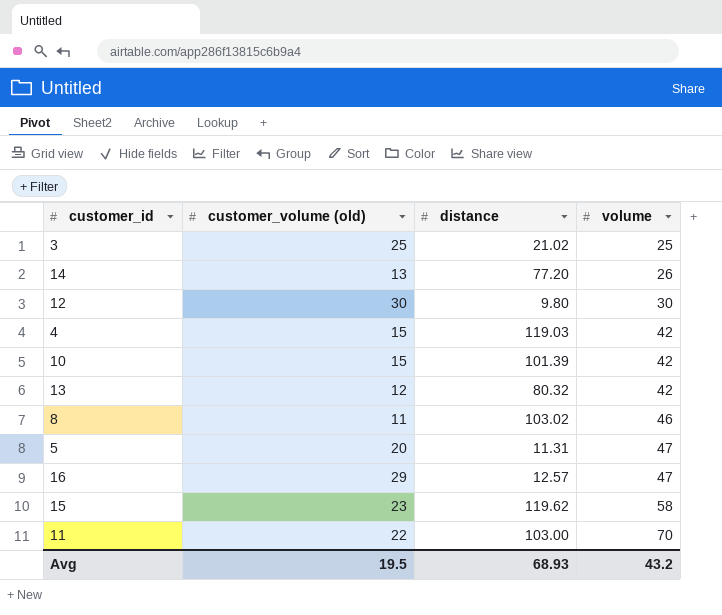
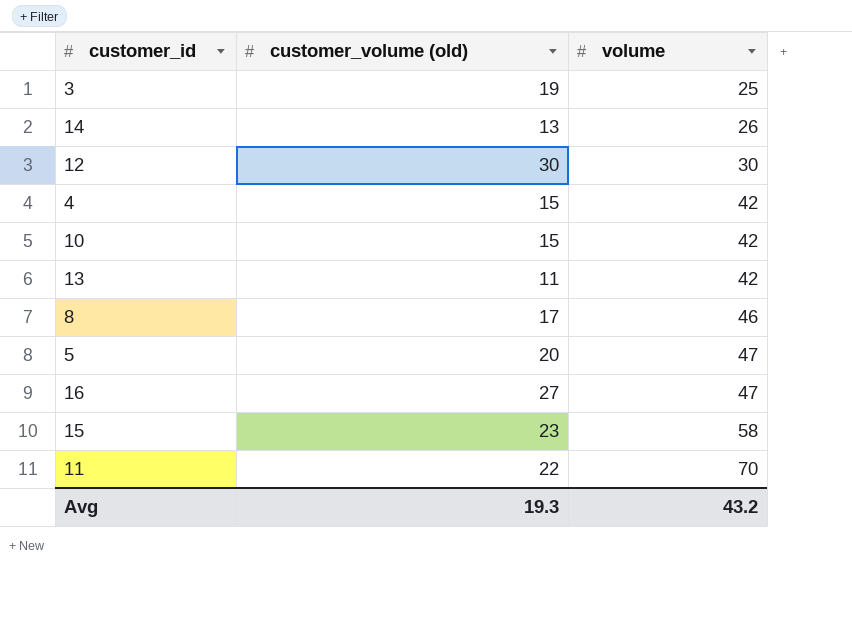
column distance | position: 3 -> none
3 | customer_volume (old): 25 -> 19
13 | customer_volume (old): 12 -> 11
8 | customer_volume (old): 11 -> 17
16 | customer_volume (old): 29 -> 27
Avg | customer_volume (old): 19.5 -> 19.3

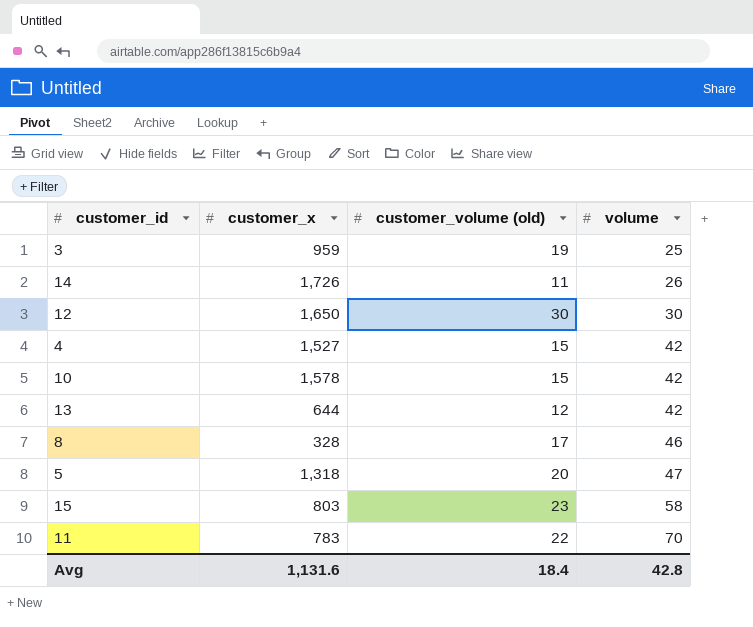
column customer_x | position: none -> 2
row 16: 27 | 47 -> none
14 | customer_volume (old): 13 -> 11
13 | customer_volume (old): 11 -> 12
Avg | customer_volume (old): 19.3 -> 18.4
Avg | volume: 43.2 -> 42.8

